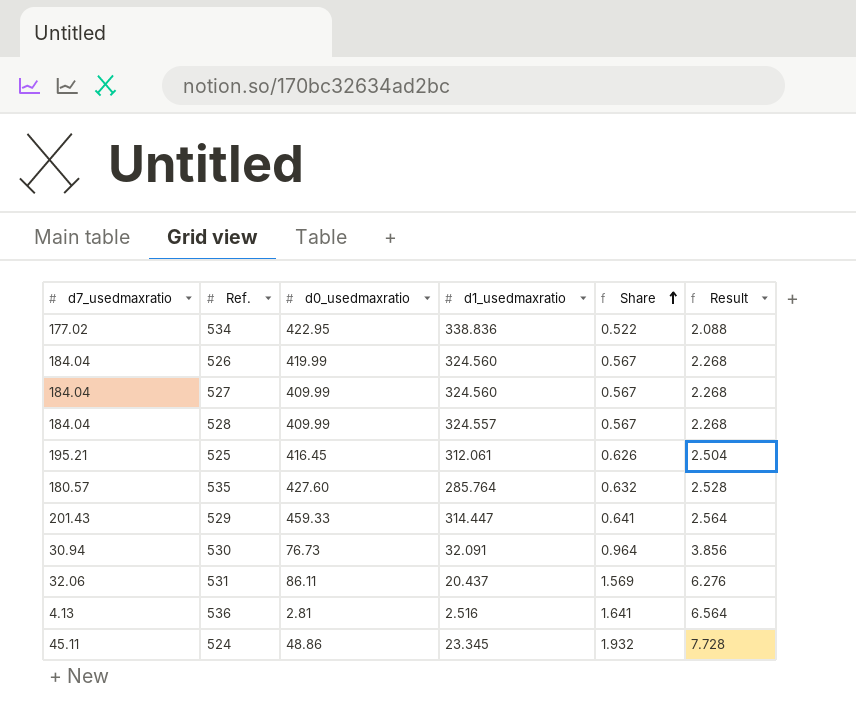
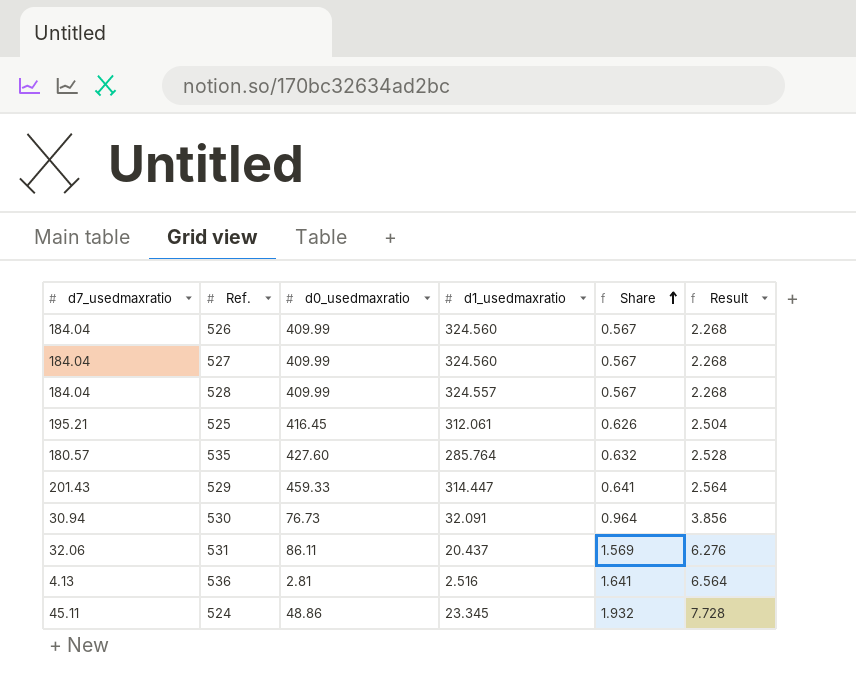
row 534: 177.02 | 422.95 | 338.836 | 0.522 | 2.088 -> none
526 | d0_usedmaxratio: 419.99 -> 409.99

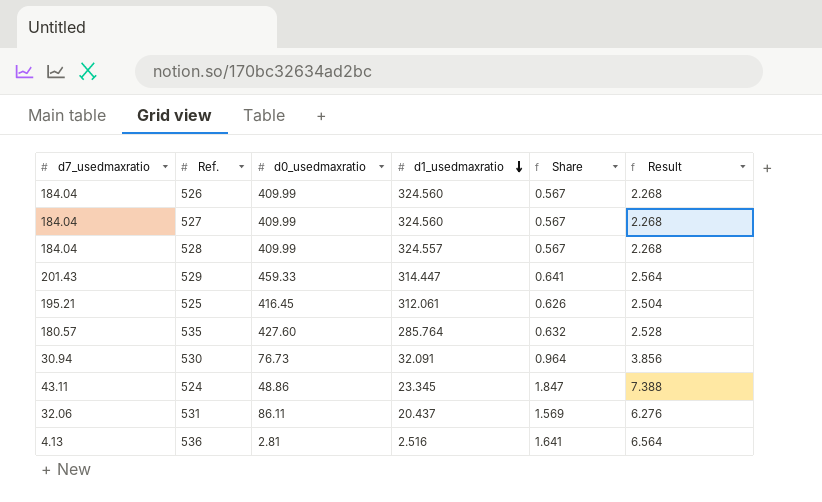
row order: Share ascending -> d1_usedmaxratio descending
524 | d7_usedmaxratio: 45.11 -> 43.11
524 | Share: 1.932 -> 1.847
524 | Result: 7.728 -> 7.388

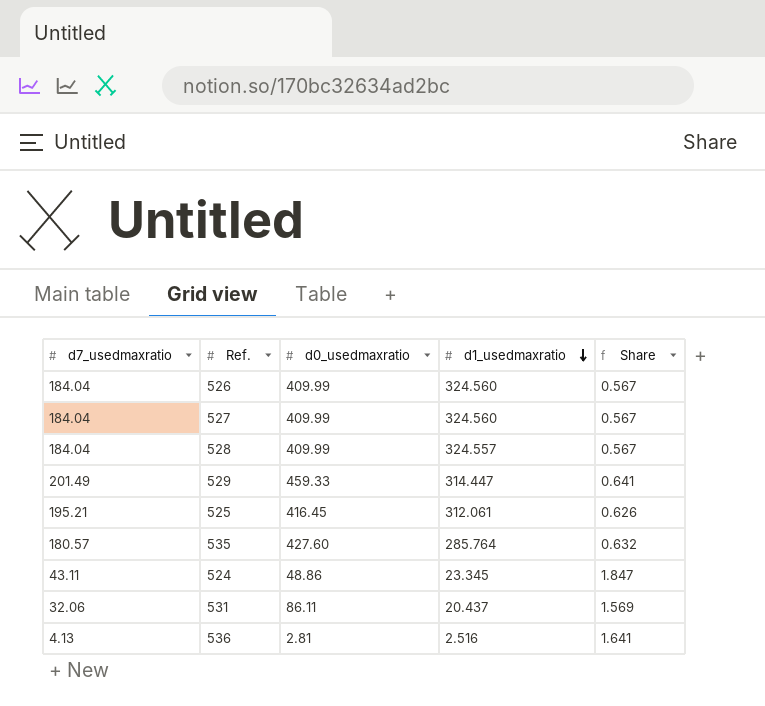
column Result | formula: [Share] * 4 -> none
row 530: 30.94 | 76.73 | 32.091 | 0.964 | 3.856 -> none
529 | d7_usedmaxratio: 201.43 -> 201.49

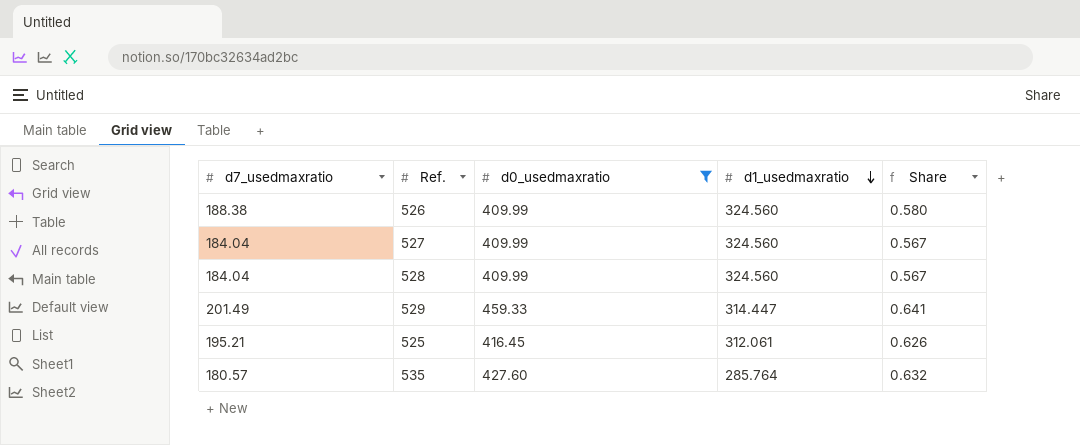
filter: none -> d0_usedmaxratio >= 409.99
526 | d7_usedmaxratio: 184.04 -> 188.38
526 | Share: 0.567 -> 0.580
528 | d1_usedmaxratio: 324.557 -> 324.560

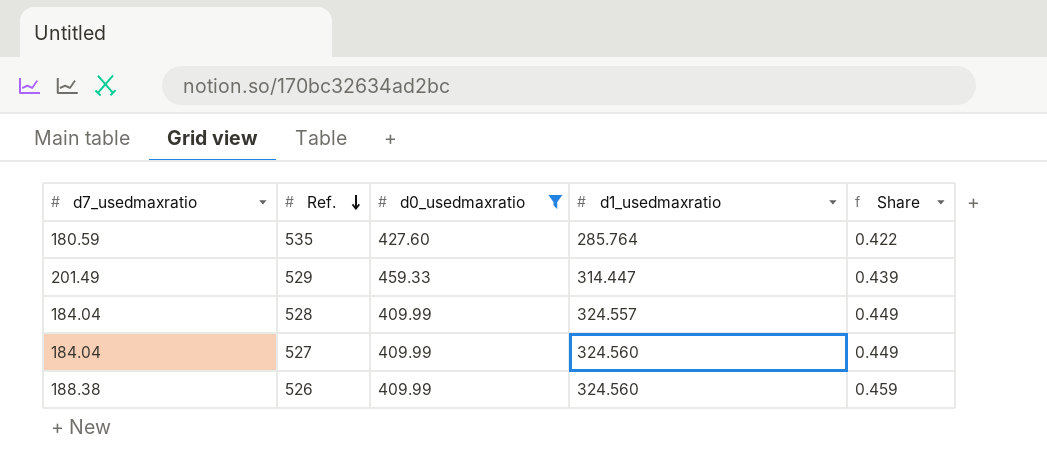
row order: d1_usedmaxratio descending -> Ref. descending
column Share | formula: [d7_usedmaxratio] / [d1_usedmaxratio] -> [d7_usedmaxratio] / [d0_usedmaxratio]
row 525: 195.21 | 416.45 | 312.061 | 0.626 -> none
535 | d7_usedmaxratio: 180.57 -> 180.59
528 | d1_usedmaxratio: 324.560 -> 324.557

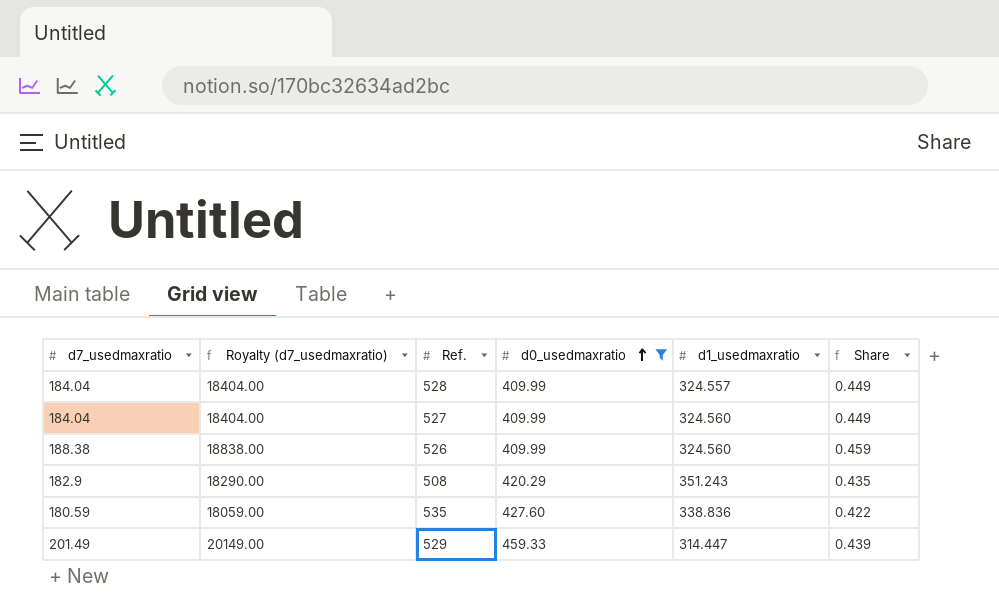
row order: Ref. descending -> d0_usedmaxratio ascending
column Royalty (d7_usedmaxratio) | formula: none -> [d7_usedmaxratio] * 100
row 508: none -> 182.9 | 18290.00 | 420.29 | 351.243 | 0.435
535 | d1_usedmaxratio: 285.764 -> 338.836

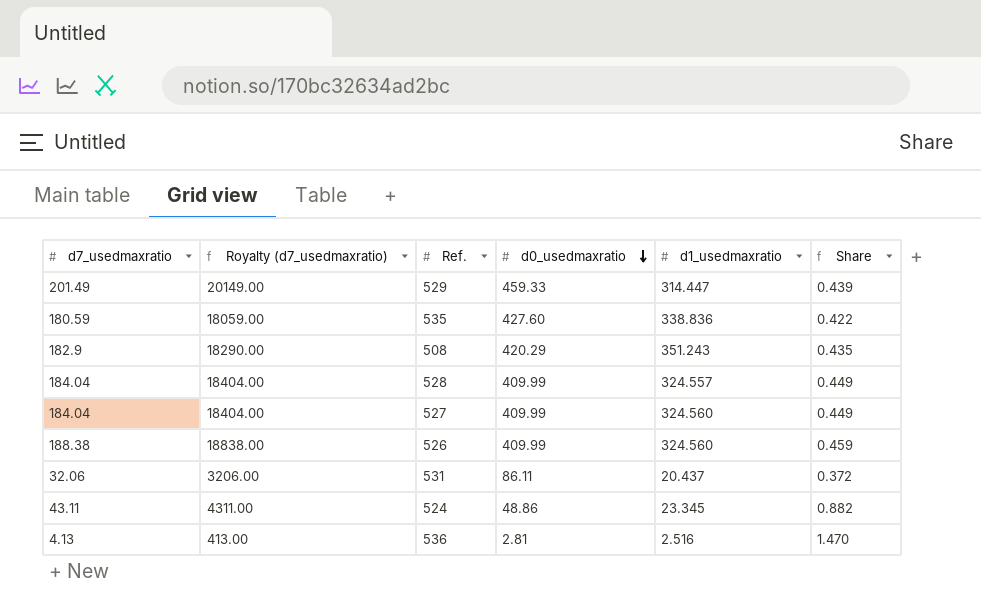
filter: d0_usedmaxratio >= 409.99 -> none
row order: d0_usedmaxratio ascending -> d0_usedmaxratio descending

